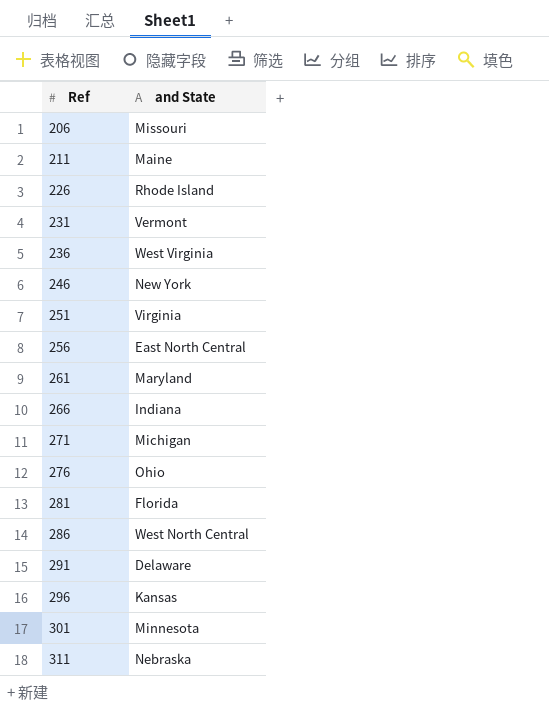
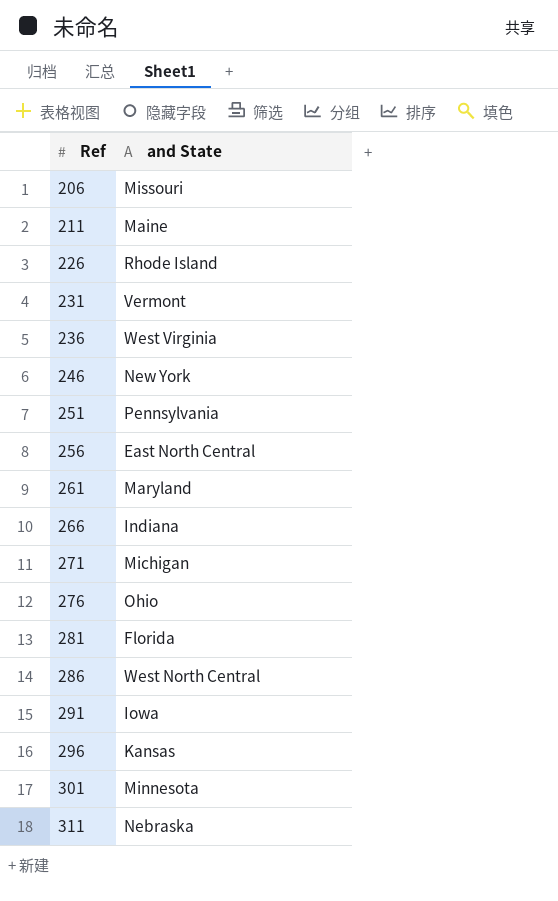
251 | and State: Virginia -> Pennsylvania
291 | and State: Delaware -> Iowa

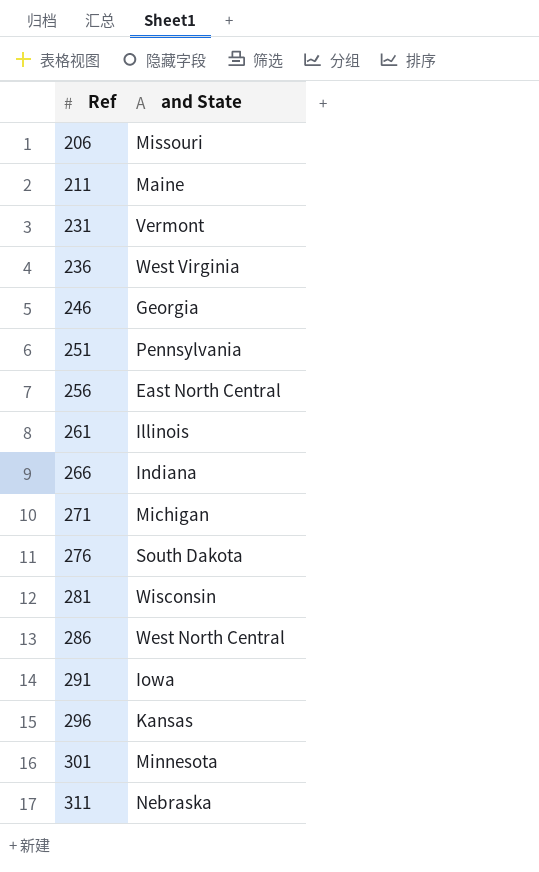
row 226: Rhode Island -> none
246 | and State: New York -> Georgia
261 | and State: Maryland -> Illinois
276 | and State: Ohio -> South Dakota
281 | and State: Florida -> Wisconsin

